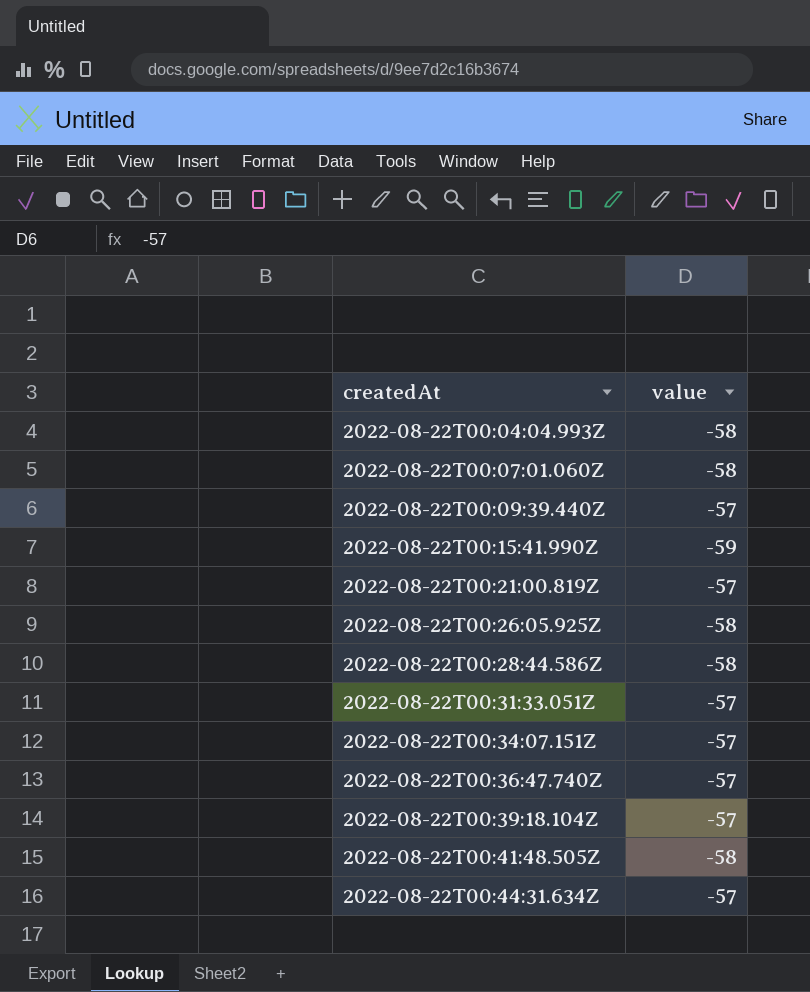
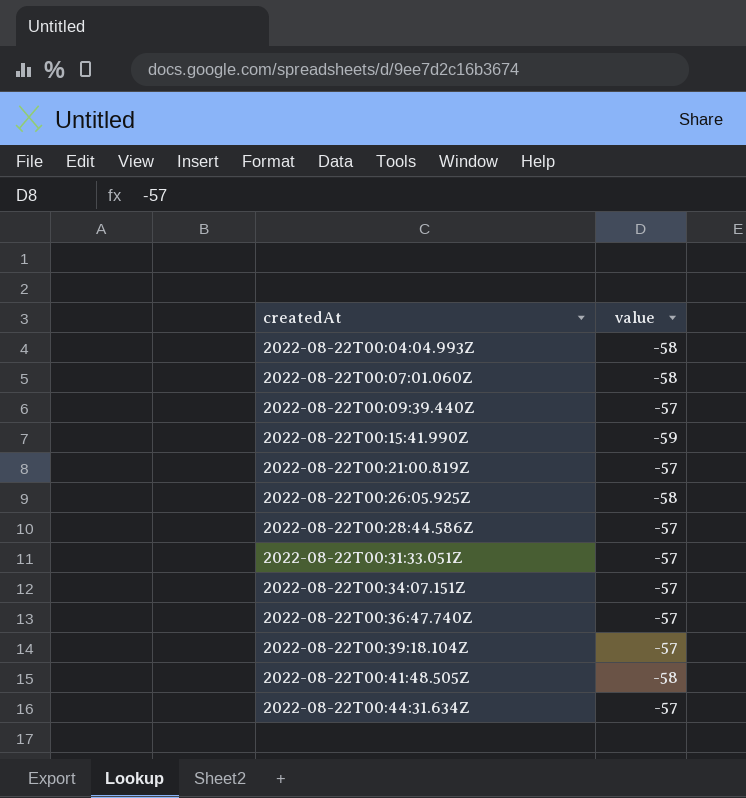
2022-08-22T00:28:44.586Z | value: -58 -> -57

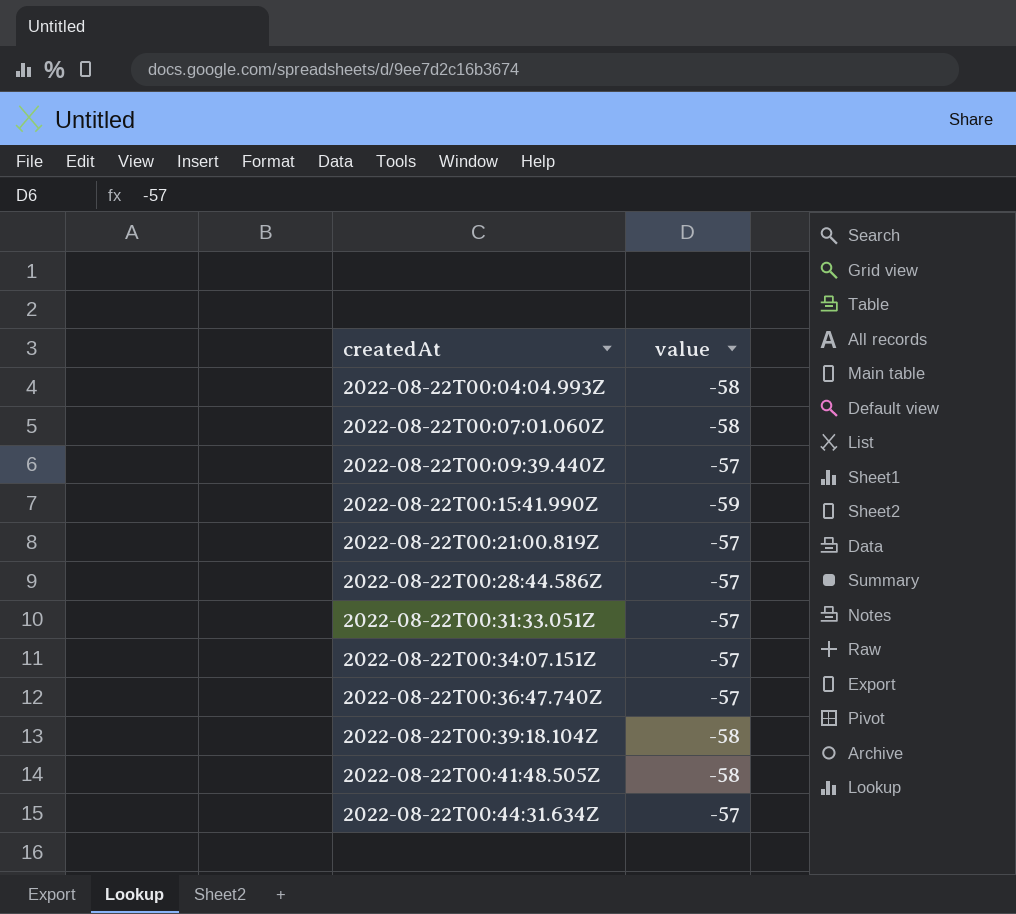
row 2022-08-22T00:26:05.925Z: -58 -> none
2022-08-22T00:39:18.104Z | value: -57 -> -58

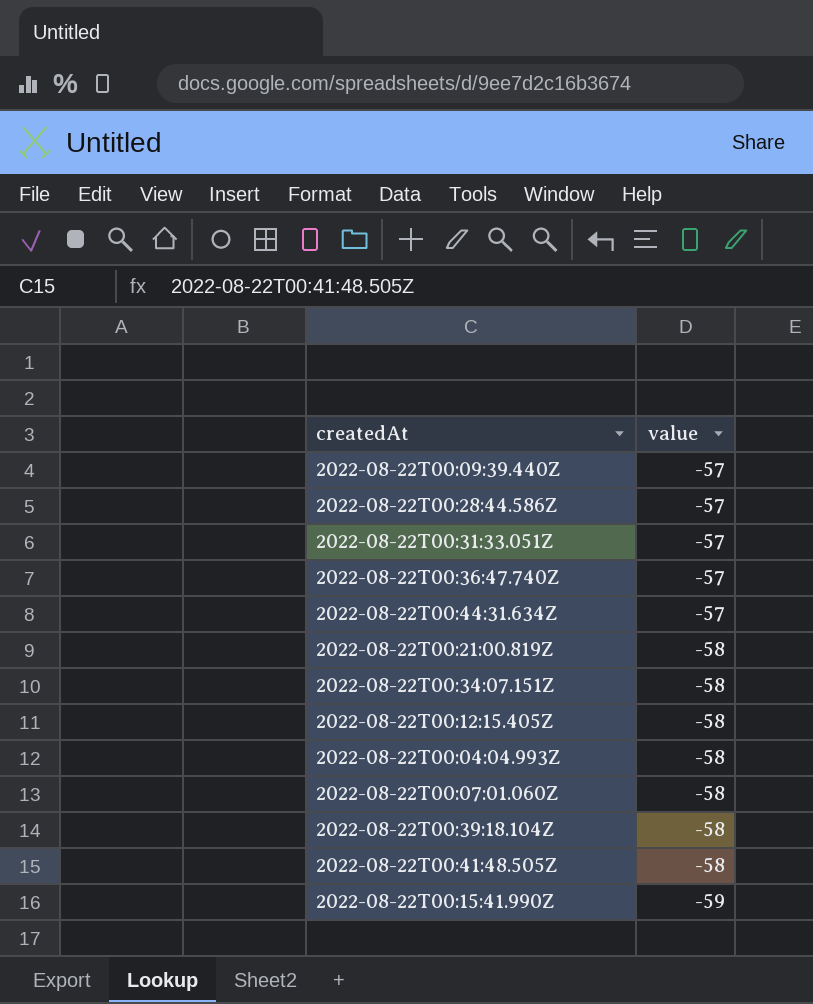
row order: createdAt ascending -> value descending
2022-08-22T00:21:00.819Z | value: -57 -> -58
2022-08-22T00:34:07.151Z | value: -57 -> -58
row 2022-08-22T00:12:15.405Z: none -> -58

